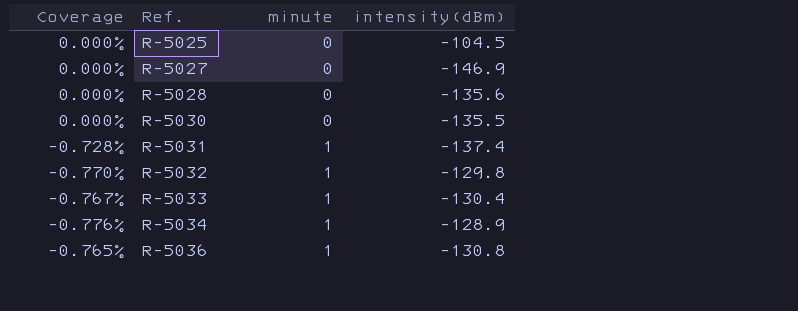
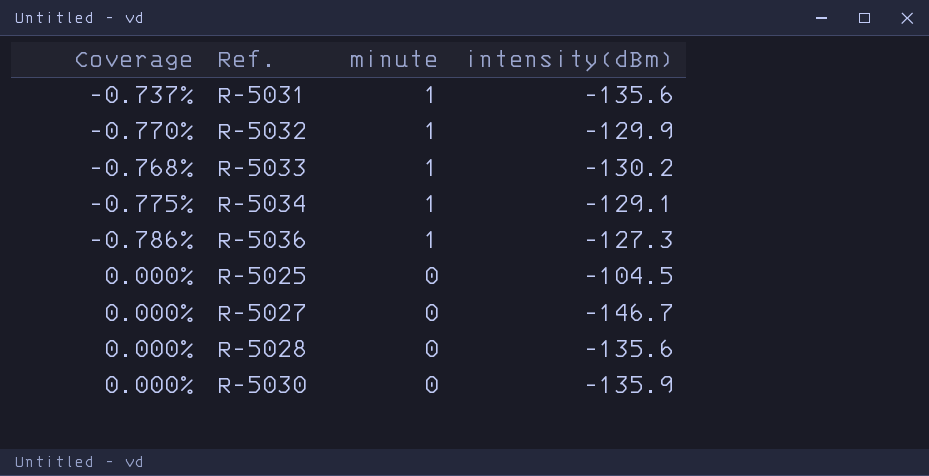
row order: Ref. ascending -> minute descending
R-5031 | Coverage: -0.728% -> -0.737%
R-5031 | intensity(dBm): -137.4 -> -135.6
R-5032 | intensity(dBm): -129.8 -> -129.9
R-5033 | Coverage: -0.767% -> -0.768%
R-5033 | intensity(dBm): -130.4 -> -130.2
R-5034 | Coverage: -0.776% -> -0.775%
R-5034 | intensity(dBm): -128.9 -> -129.1
R-5036 | Coverage: -0.765% -> -0.786%
R-5036 | intensity(dBm): -130.8 -> -127.3
R-5027 | intensity(dBm): -146.9 -> -146.7
R-5030 | intensity(dBm): -135.5 -> -135.9

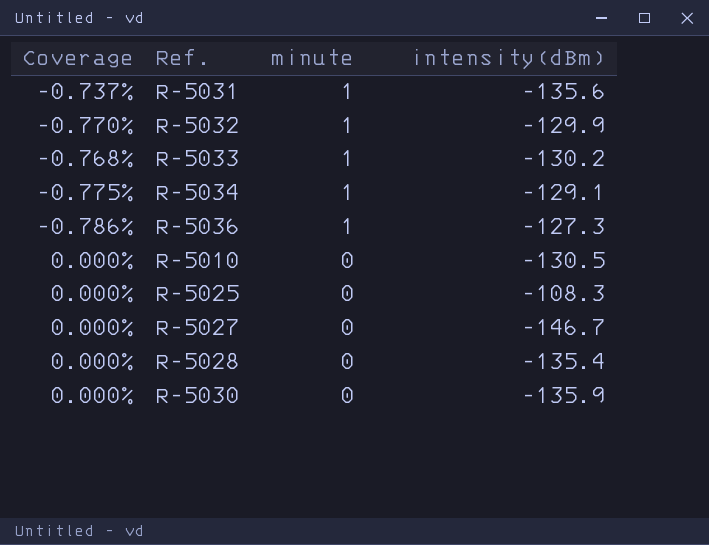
row R-5010: none -> 0.000% | 0 | -130.5
R-5025 | intensity(dBm): -104.5 -> -108.3
R-5028 | intensity(dBm): -135.6 -> -135.4

